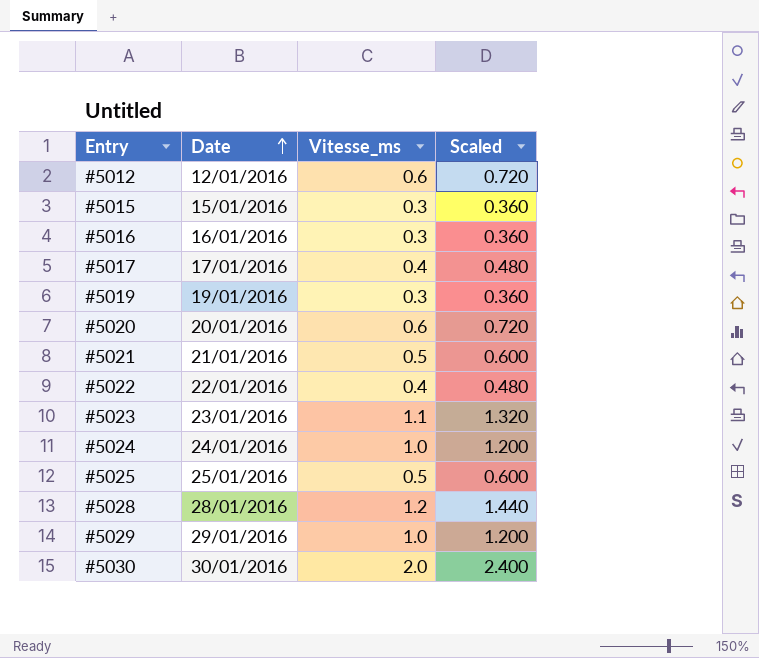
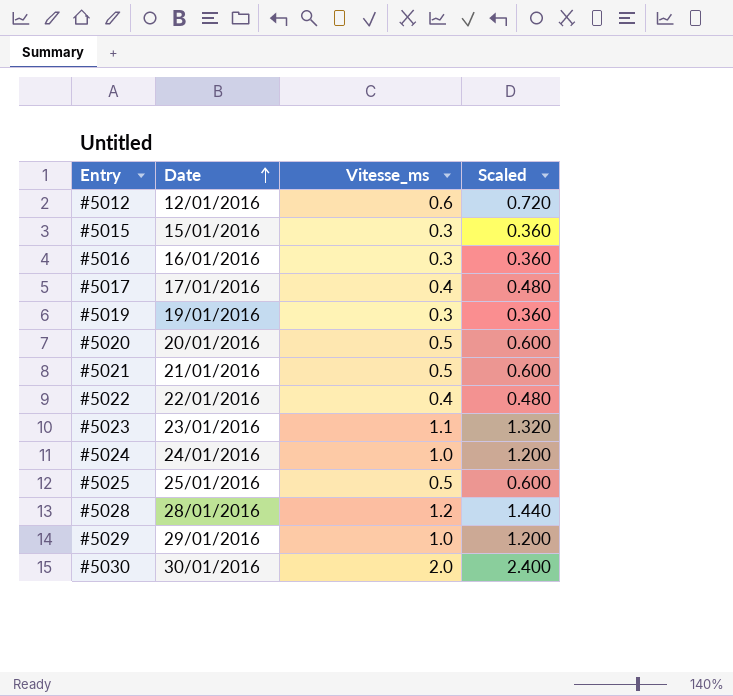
#5020 | Vitesse_ms: 0.6 -> 0.5
#5020 | Scaled: 0.720 -> 0.600

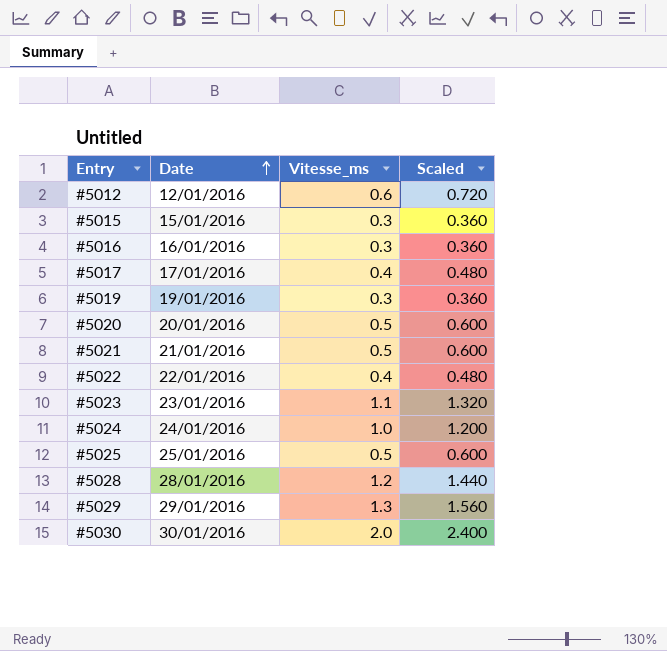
#5029 | Vitesse_ms: 1.0 -> 1.3
#5029 | Scaled: 1.200 -> 1.560

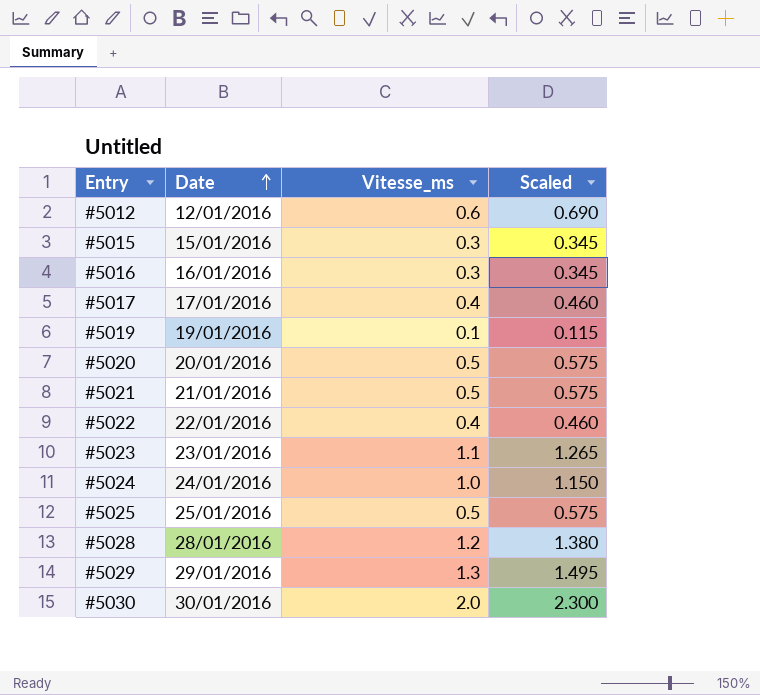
column Scaled | formula: [Vitesse_ms] * 1.2 -> [Vitesse_ms] * 1.15
#5019 | Vitesse_ms: 0.3 -> 0.1

